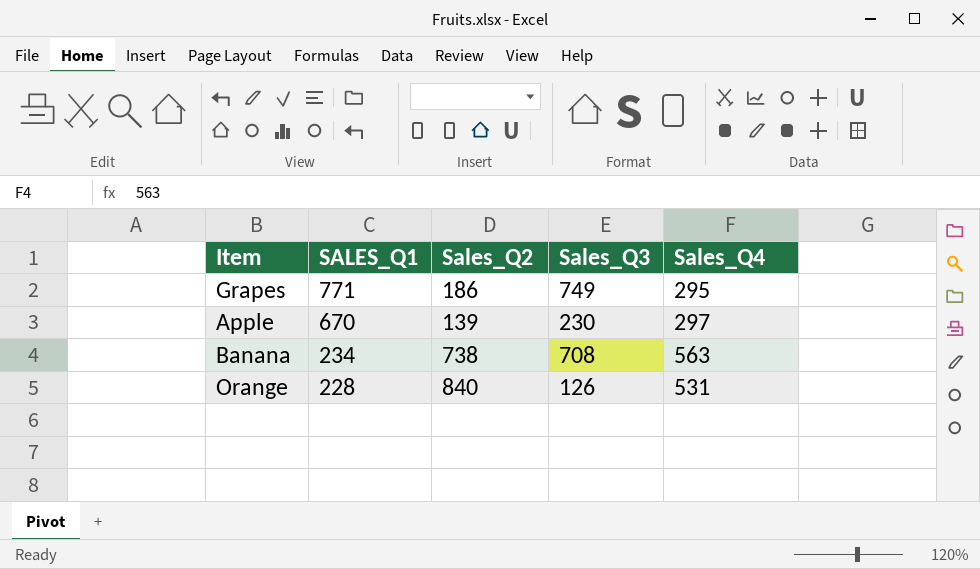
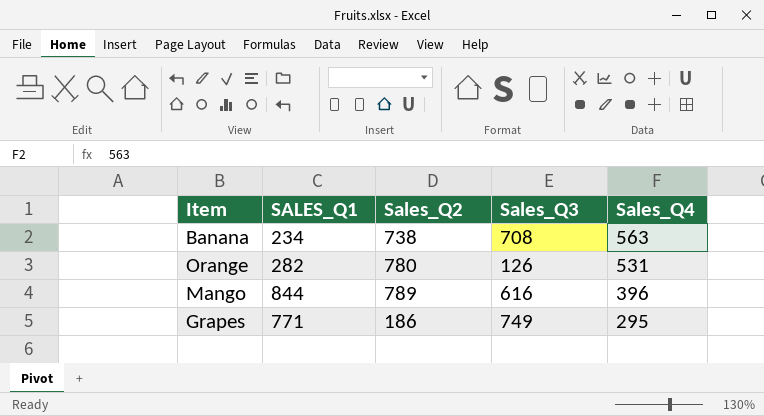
row order: SALES_Q1 descending -> Sales_Q4 descending
row Apple: 670 | 139 | 230 | 297 -> none
Orange | SALES_Q1: 228 -> 282
Orange | Sales_Q2: 840 -> 780
row Mango: none -> 844 | 789 | 616 | 396

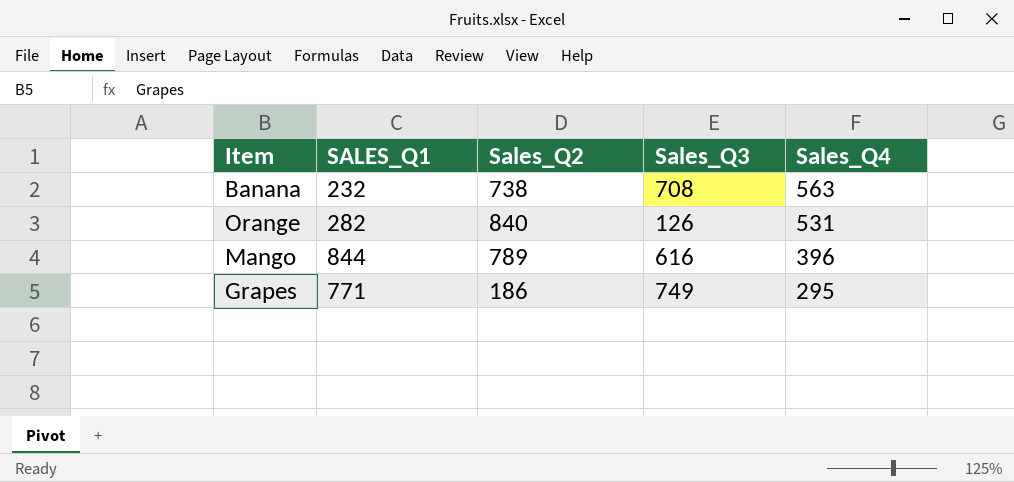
Banana | SALES_Q1: 234 -> 232
Orange | Sales_Q2: 780 -> 840

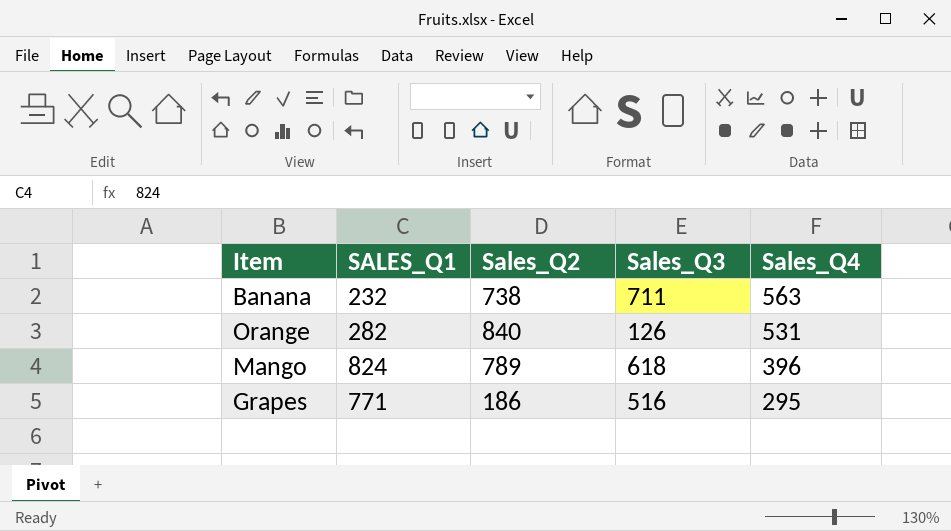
Banana | Sales_Q3: 708 -> 711
Mango | SALES_Q1: 844 -> 824
Mango | Sales_Q3: 616 -> 618
Grapes | Sales_Q3: 749 -> 516

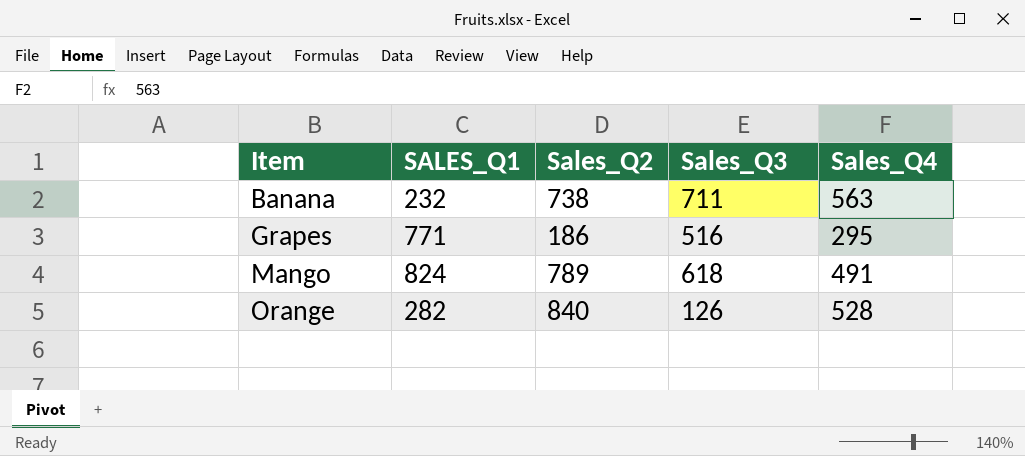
row order: Sales_Q4 descending -> Item ascending
Mango | Sales_Q4: 396 -> 491
Orange | Sales_Q4: 531 -> 528

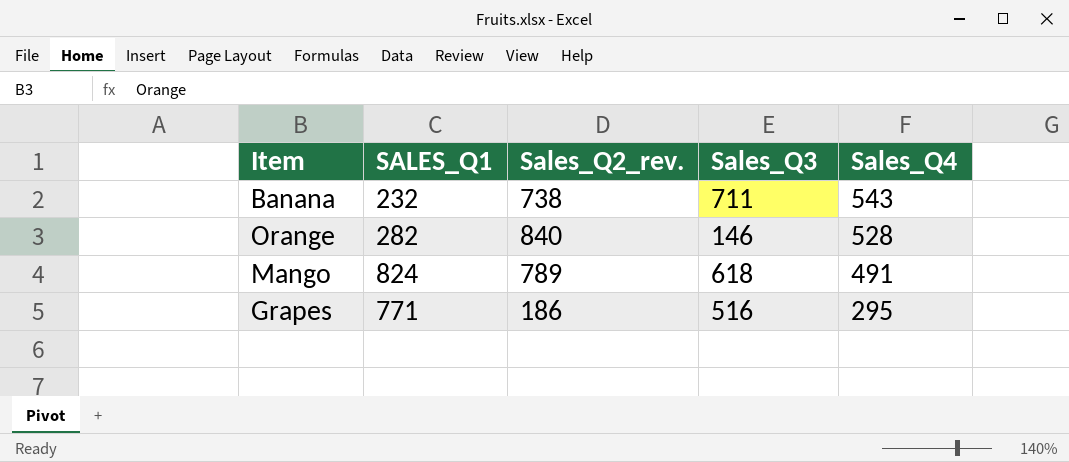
row order: Item ascending -> Sales_Q4 descending
column name: Sales_Q2 -> Sales_Q2_rev.
Banana | Sales_Q4: 563 -> 543
Orange | Sales_Q3: 126 -> 146

